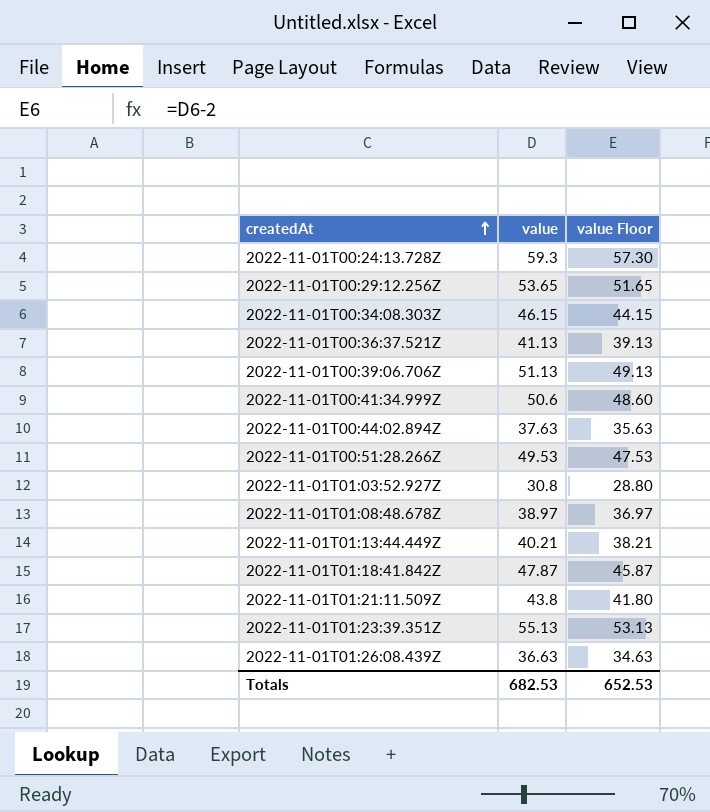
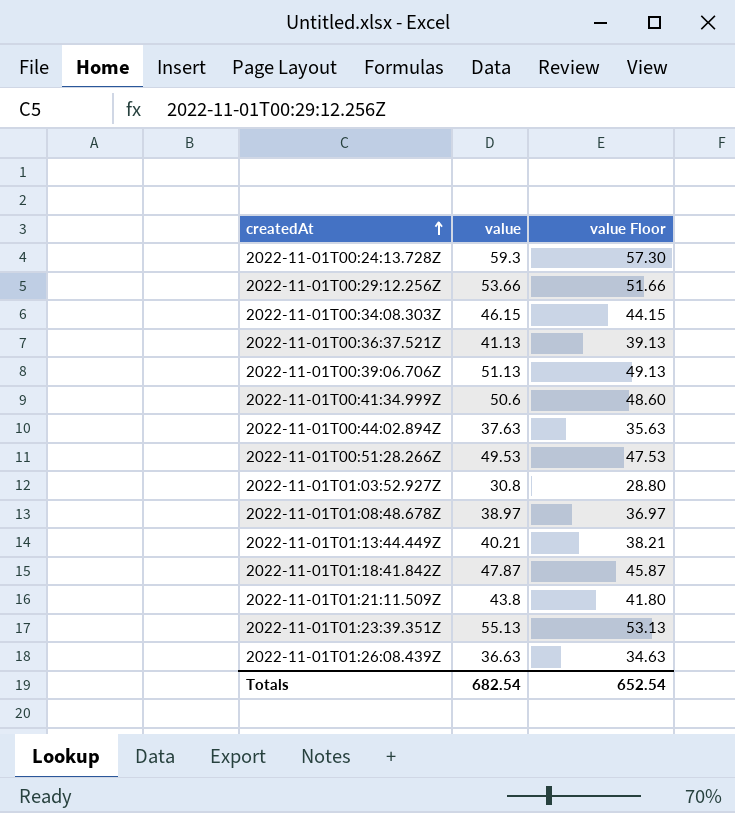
2022-11-01T00:29:12.256Z | value: 53.65 -> 53.66
2022-11-01T00:29:12.256Z | value Floor: 51.65 -> 51.66
Totals | value: 682.53 -> 682.54
Totals | value Floor: 652.53 -> 652.54

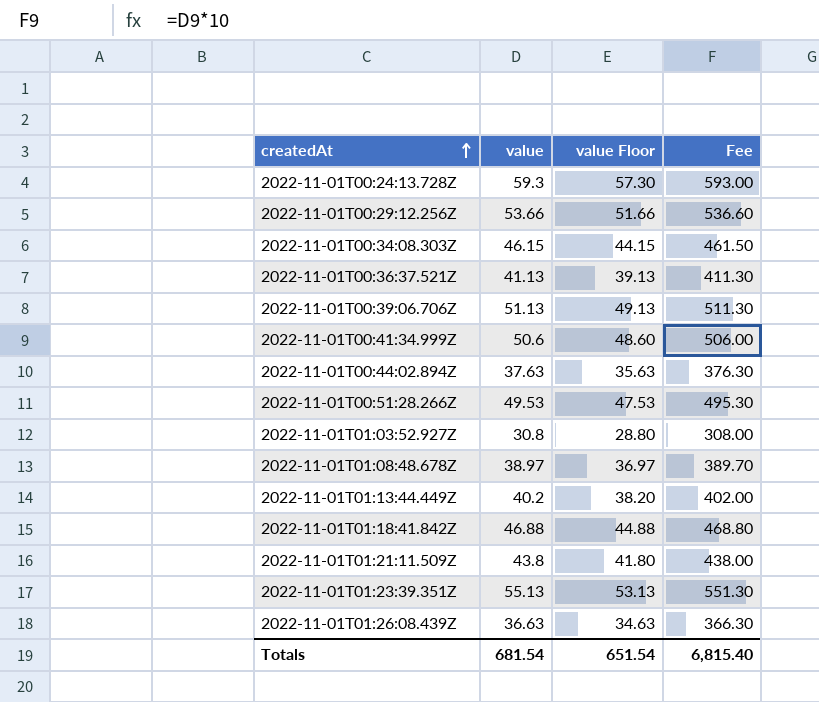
column Fee | formula: none -> [value] * 10
2022-11-01T01:13:44.449Z | value: 40.21 -> 40.2
2022-11-01T01:13:44.449Z | value Floor: 38.21 -> 38.20
2022-11-01T01:18:41.842Z | value: 47.87 -> 46.88
2022-11-01T01:18:41.842Z | value Floor: 45.87 -> 44.88
Totals | value: 682.54 -> 681.54
Totals | value Floor: 652.54 -> 651.54

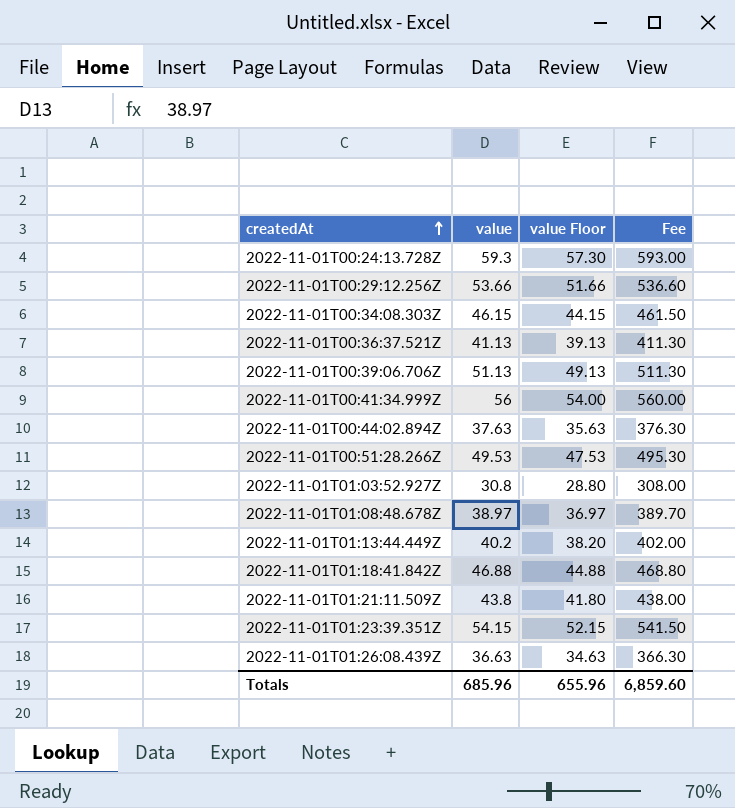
2022-11-01T00:41:34.999Z | value: 50.6 -> 56
2022-11-01T00:41:34.999Z | value Floor: 48.60 -> 54.00
2022-11-01T00:41:34.999Z | Fee: 506.00 -> 560.00
2022-11-01T01:23:39.351Z | value: 55.13 -> 54.15
2022-11-01T01:23:39.351Z | value Floor: 53.13 -> 52.15
2022-11-01T01:23:39.351Z | Fee: 551.30 -> 541.50
Totals | value: 681.54 -> 685.96
Totals | value Floor: 651.54 -> 655.96
Totals | Fee: 6,815.40 -> 6,859.60

